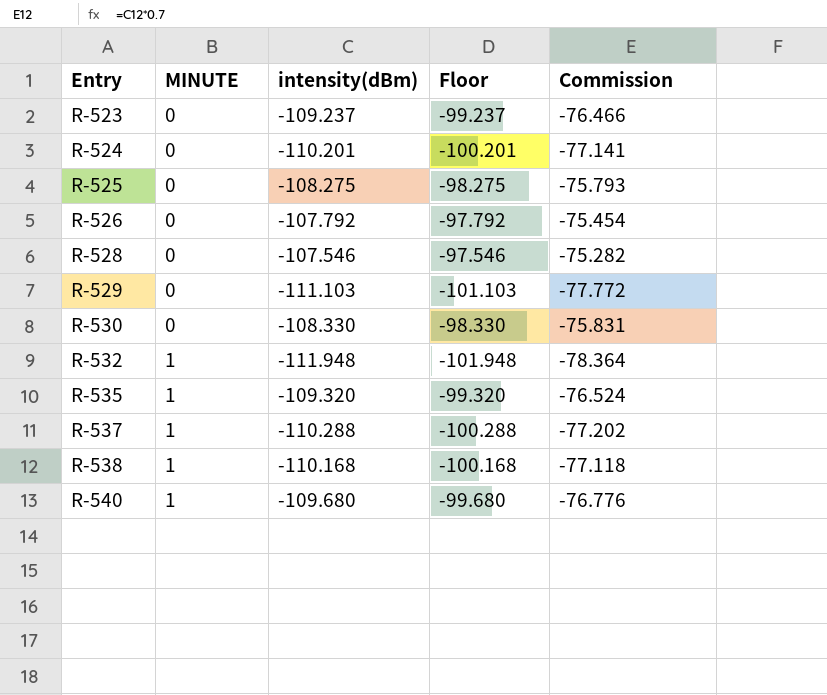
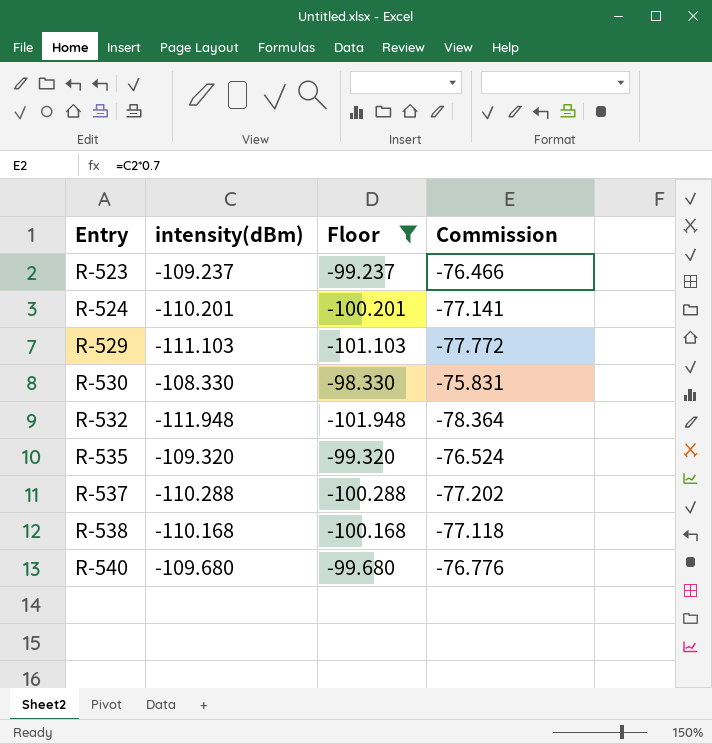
filter: none -> Floor <= -98.330
column MINUTE | position: 2 -> none

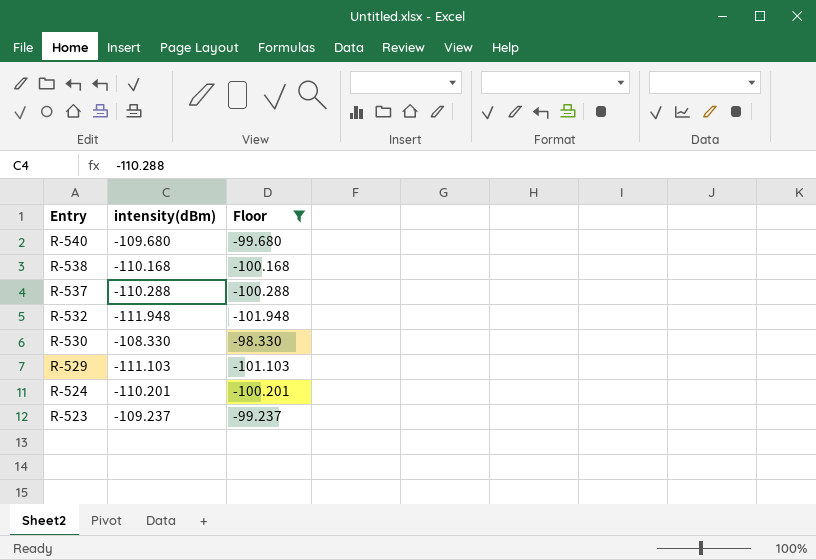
row order: Entry ascending -> Entry descending
column Commission | formula: [intensity(dBm)] * 0.7 -> none
row R-535: -109.320 | -99.320 | -76.524 -> none

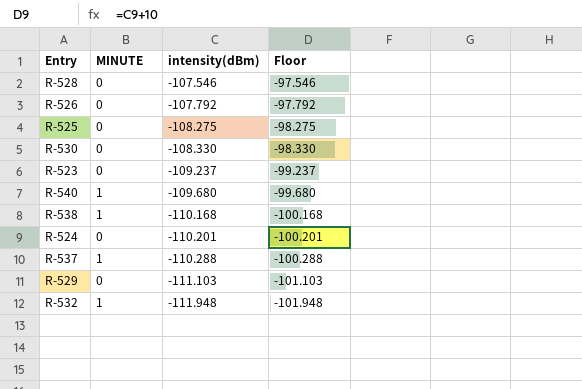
filter: Floor <= -98.330 -> none
row order: Entry descending -> intensity(dBm) descending
column MINUTE | position: none -> 2

